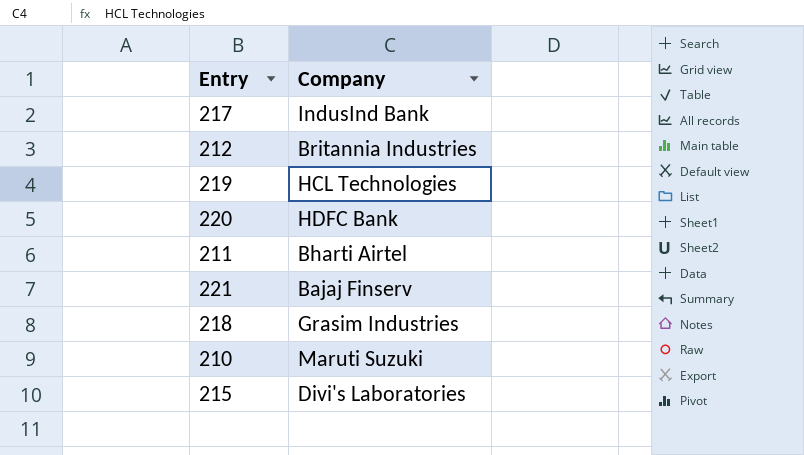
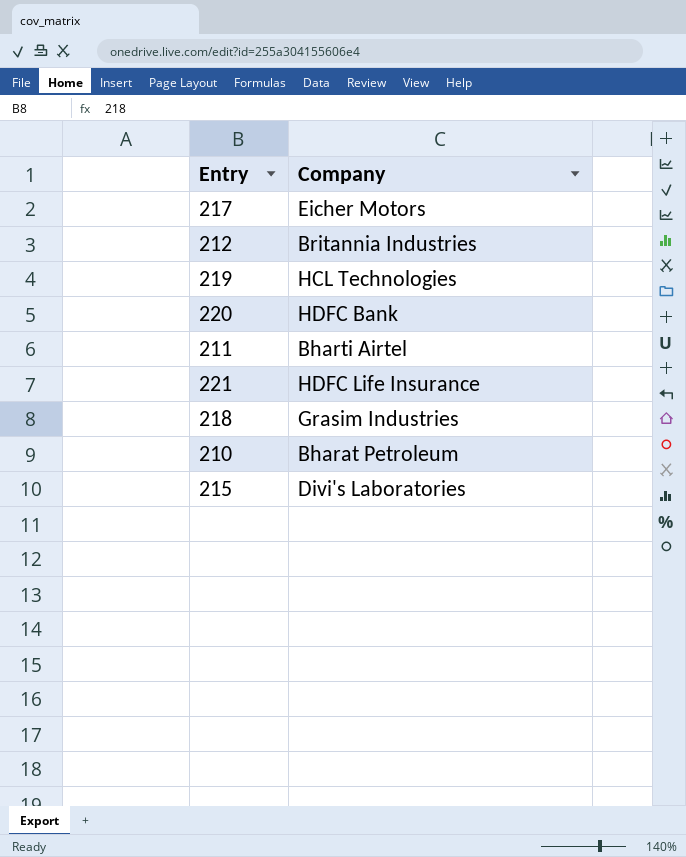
217 | Company: IndusInd Bank -> Eicher Motors
221 | Company: Bajaj Finserv -> HDFC Life Insurance
210 | Company: Maruti Suzuki -> Bharat Petroleum

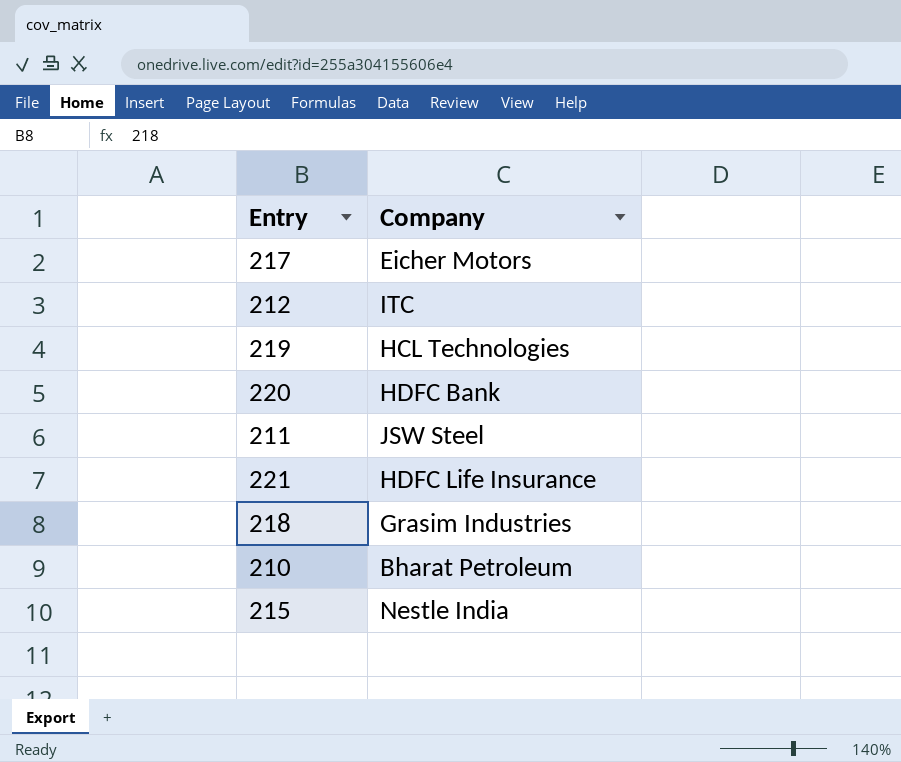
212 | Company: Britannia Industries -> ITC
211 | Company: Bharti Airtel -> JSW Steel
215 | Company: Divi's Laboratories -> Nestle India

